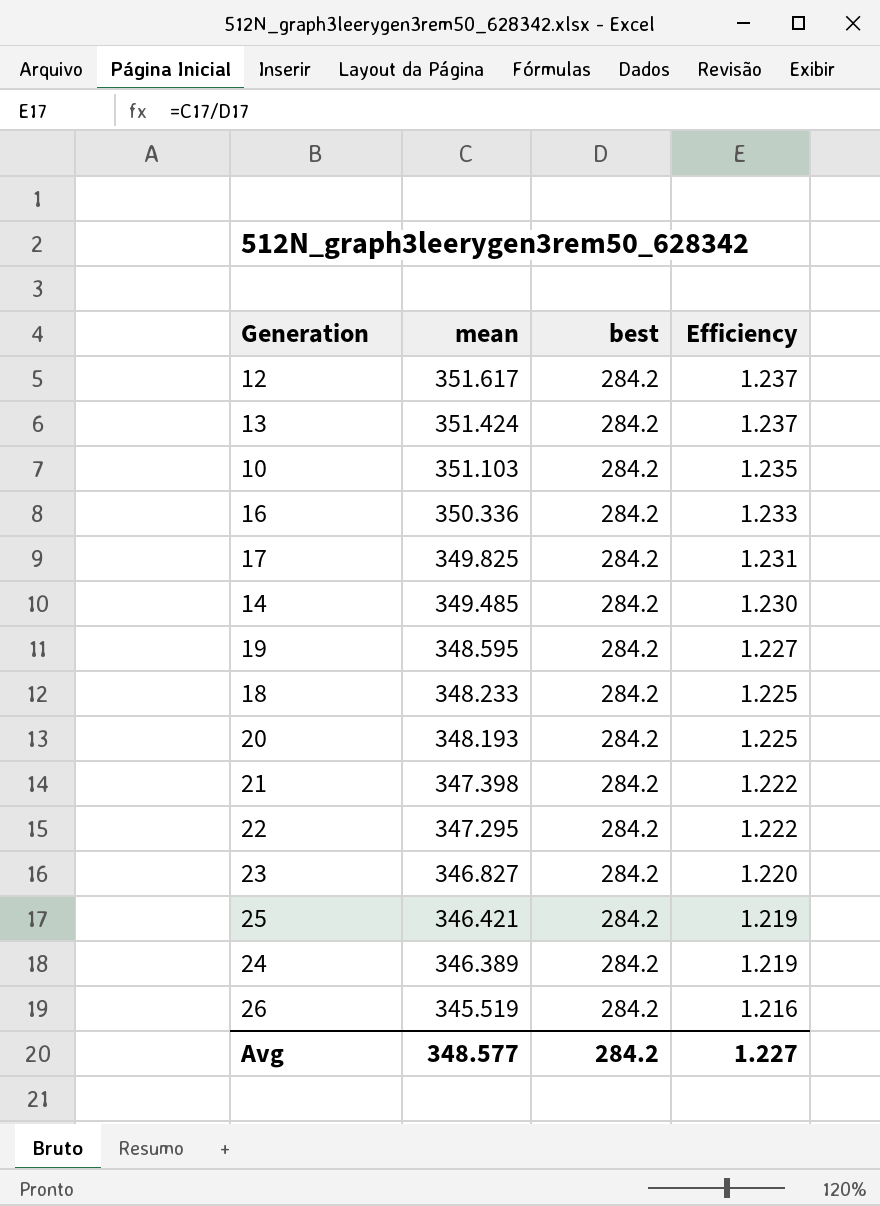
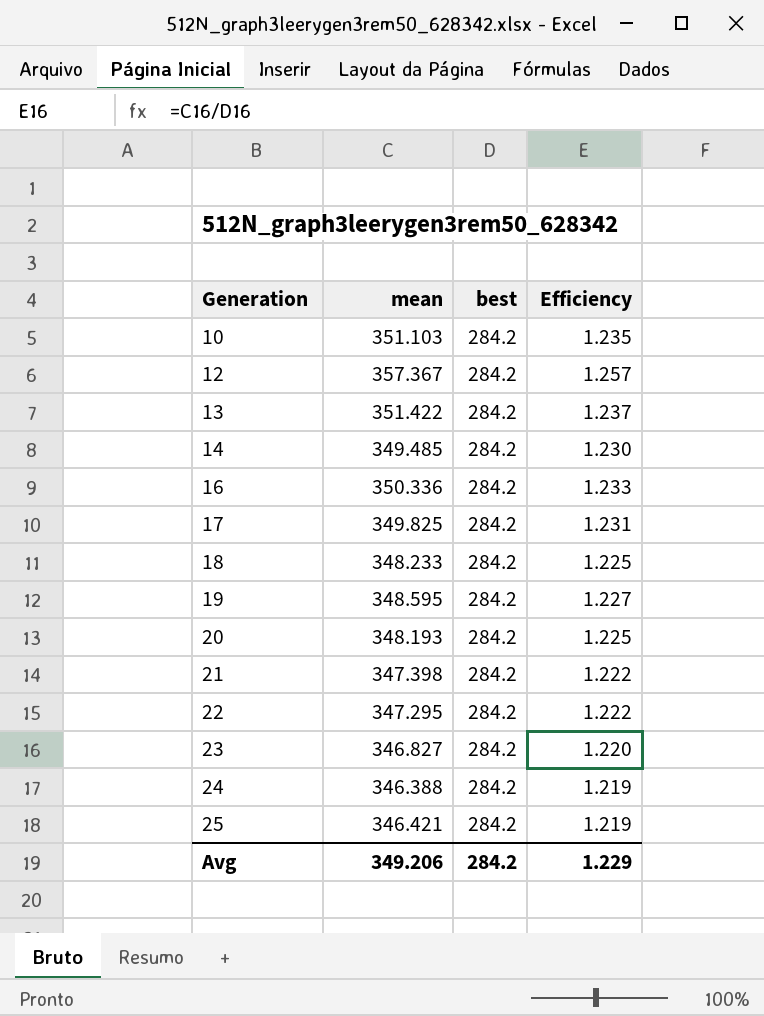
row order: mean descending -> Generation ascending
row 26: 345.519 | 284.2 | 1.216 -> none
12 | mean: 351.617 -> 357.367
12 | Efficiency: 1.237 -> 1.257
13 | mean: 351.424 -> 351.422
24 | mean: 346.389 -> 346.388
Avg | mean: 348.577 -> 349.206
Avg | Efficiency: 1.227 -> 1.229

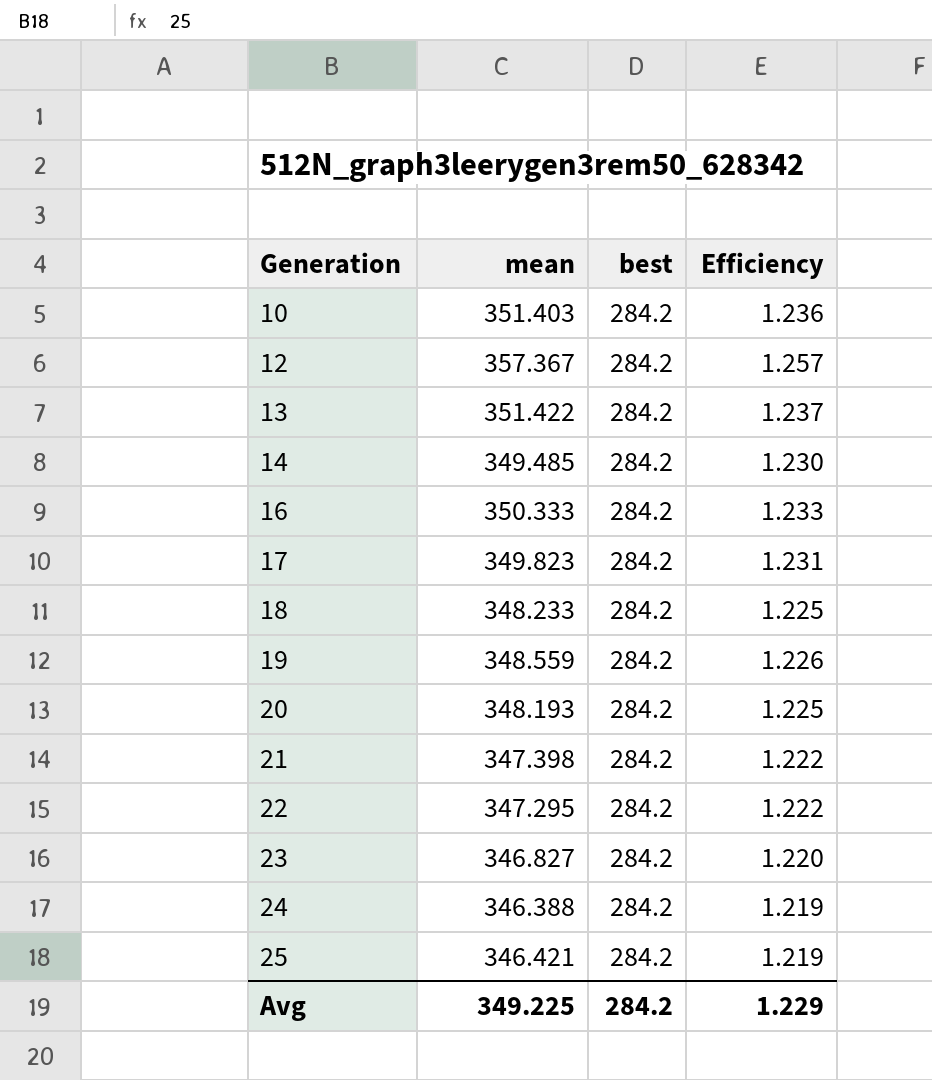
10 | mean: 351.103 -> 351.403
10 | Efficiency: 1.235 -> 1.236
16 | mean: 350.336 -> 350.333
17 | mean: 349.825 -> 349.823
19 | mean: 348.595 -> 348.559
19 | Efficiency: 1.227 -> 1.226
Avg | mean: 349.206 -> 349.225

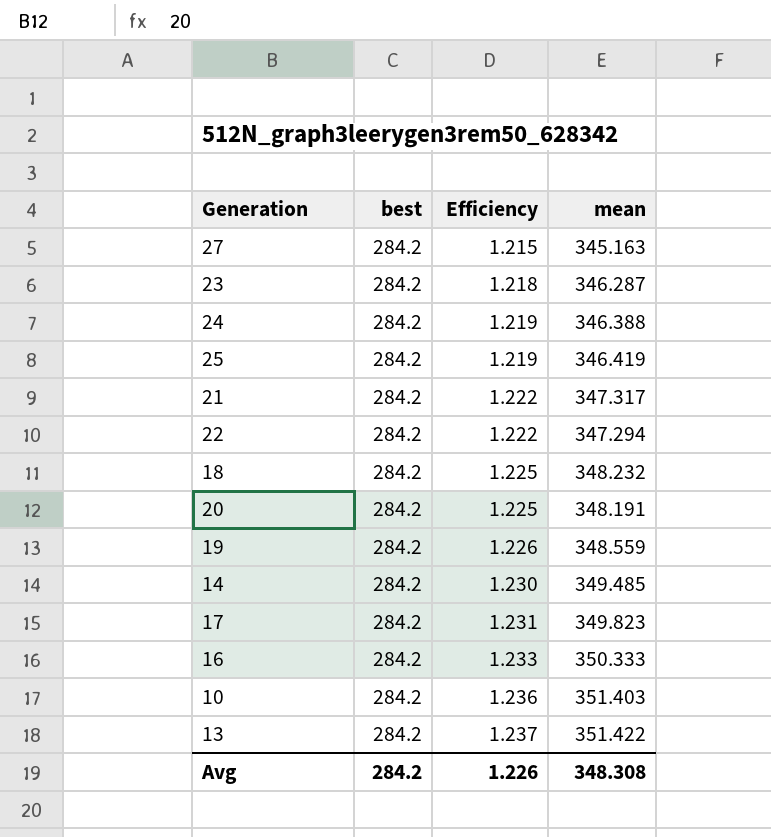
row order: Generation ascending -> Efficiency ascending
column mean | position: 2 -> 4
row 12: 357.367 | 284.2 | 1.257 -> none
row 27: none -> 284.2 | 1.215 | 345.163
23 | Efficiency: 1.220 -> 1.218
23 | mean: 346.827 -> 346.287
25 | mean: 346.421 -> 346.419
21 | mean: 347.398 -> 347.317
22 | mean: 347.295 -> 347.294
18 | mean: 348.233 -> 348.232
20 | mean: 348.193 -> 348.191
Avg | Efficiency: 1.229 -> 1.226
Avg | mean: 349.225 -> 348.308

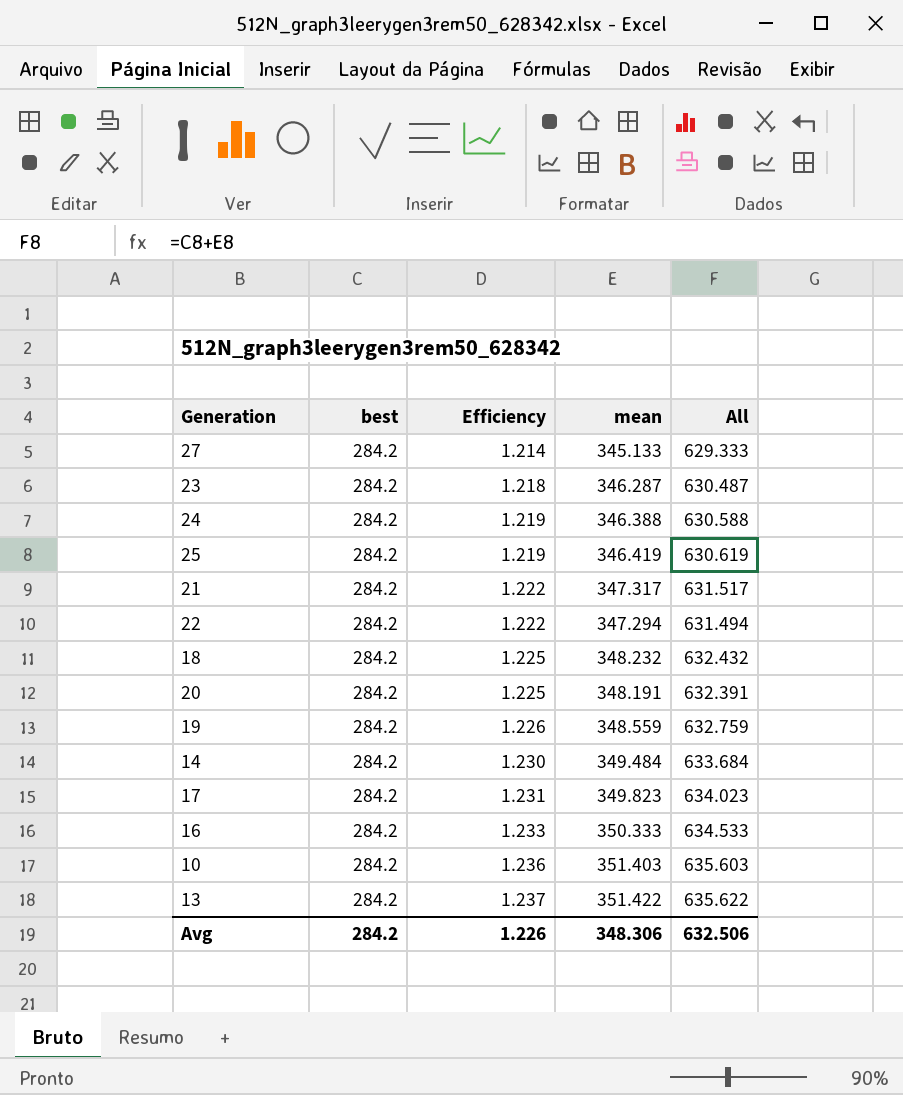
column All | formula: none -> [best] + [mean]
27 | Efficiency: 1.215 -> 1.214
27 | mean: 345.163 -> 345.133
14 | mean: 349.485 -> 349.484
Avg | mean: 348.308 -> 348.306

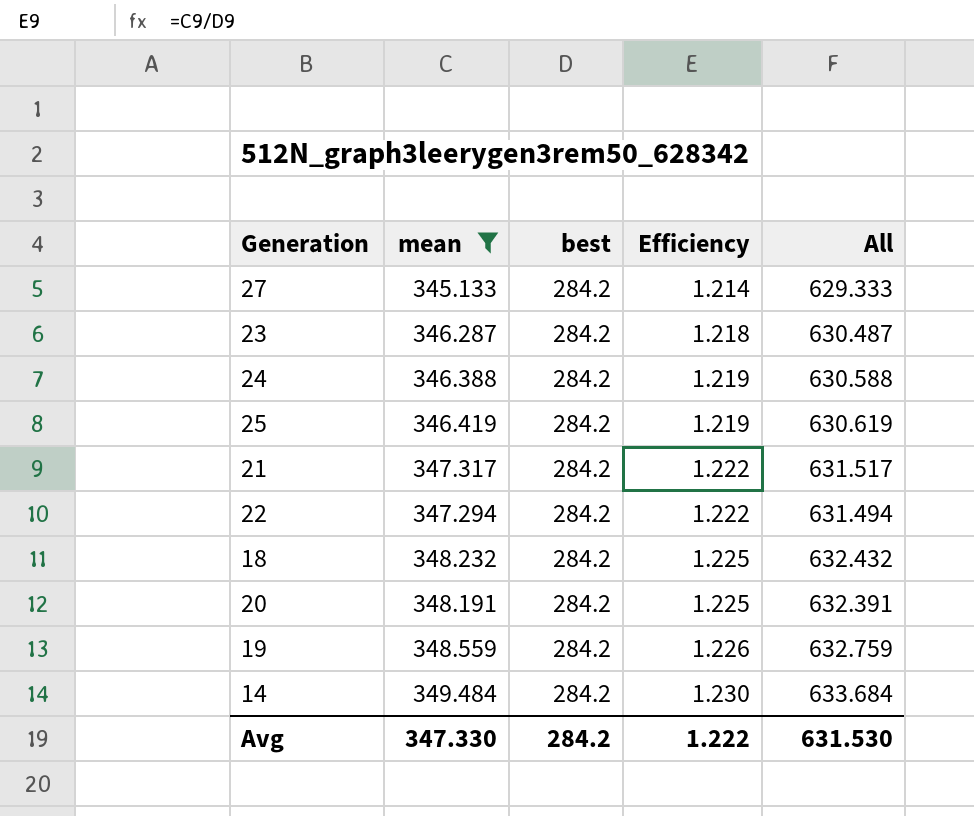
filter: none -> mean <= 349.484
column mean | position: 4 -> 2
Avg | mean: 348.306 -> 347.330
Avg | Efficiency: 1.226 -> 1.222
Avg | All: 632.506 -> 631.530

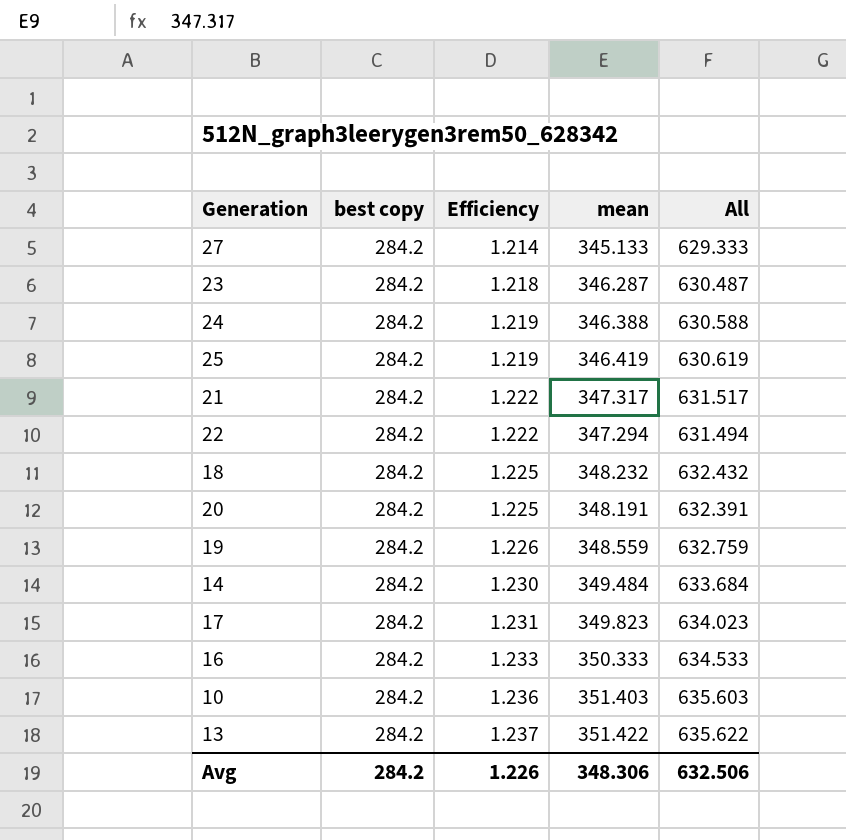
filter: mean <= 349.484 -> none
column name: best -> best copy
column mean | position: 2 -> 4
Avg | Efficiency: 1.222 -> 1.226
Avg | mean: 347.330 -> 348.306
Avg | All: 631.530 -> 632.506

